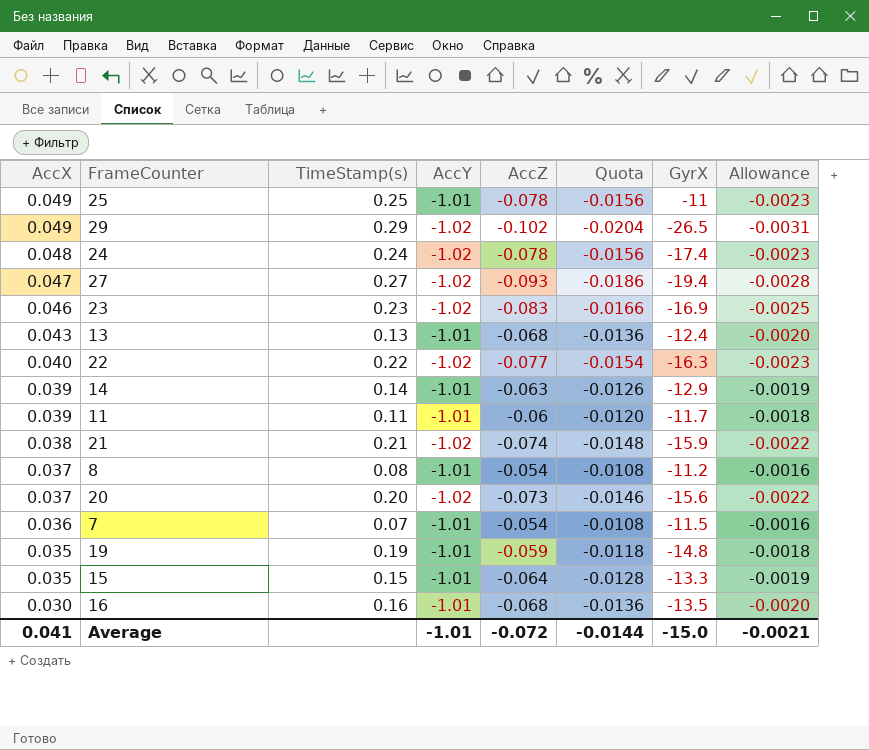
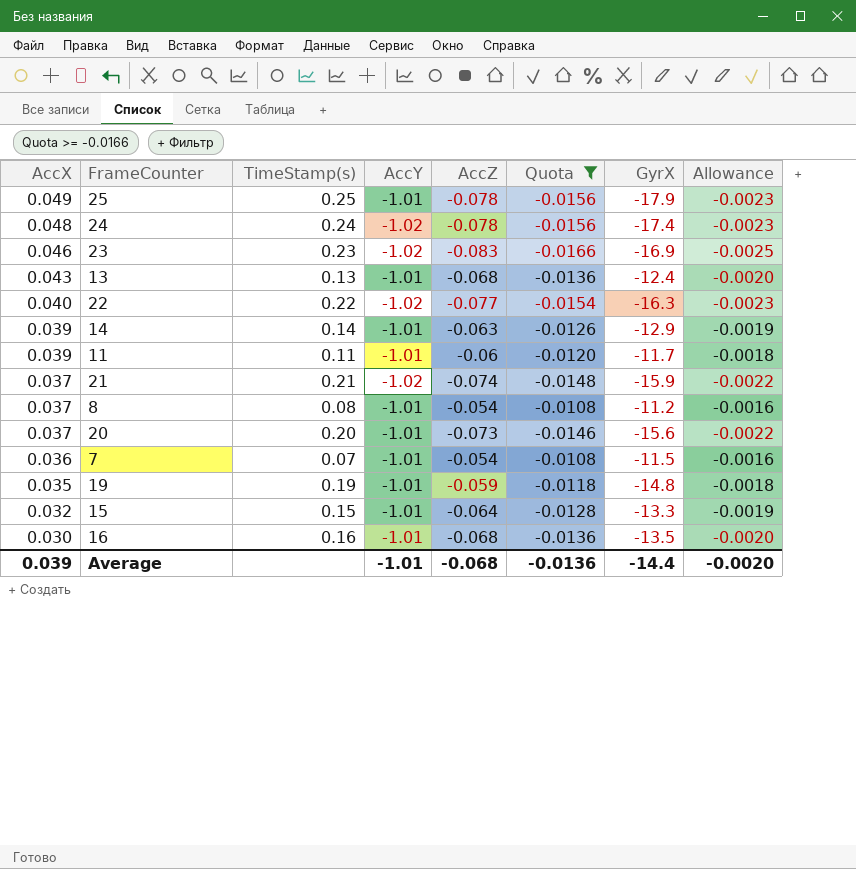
filter: none -> Quota >= -0.0166
25 | GyrX: -11 -> -17.9
21 | AccX: 0.038 -> 0.037
20 | AccY: -1.02 -> -1.01
15 | AccX: 0.035 -> 0.032
Average | AccX: 0.041 -> 0.039
Average | AccZ: -0.072 -> -0.068
Average | Quota: -0.0144 -> -0.0136
Average | GyrX: -15.0 -> -14.4
Average | Allowance: -0.0021 -> -0.0020

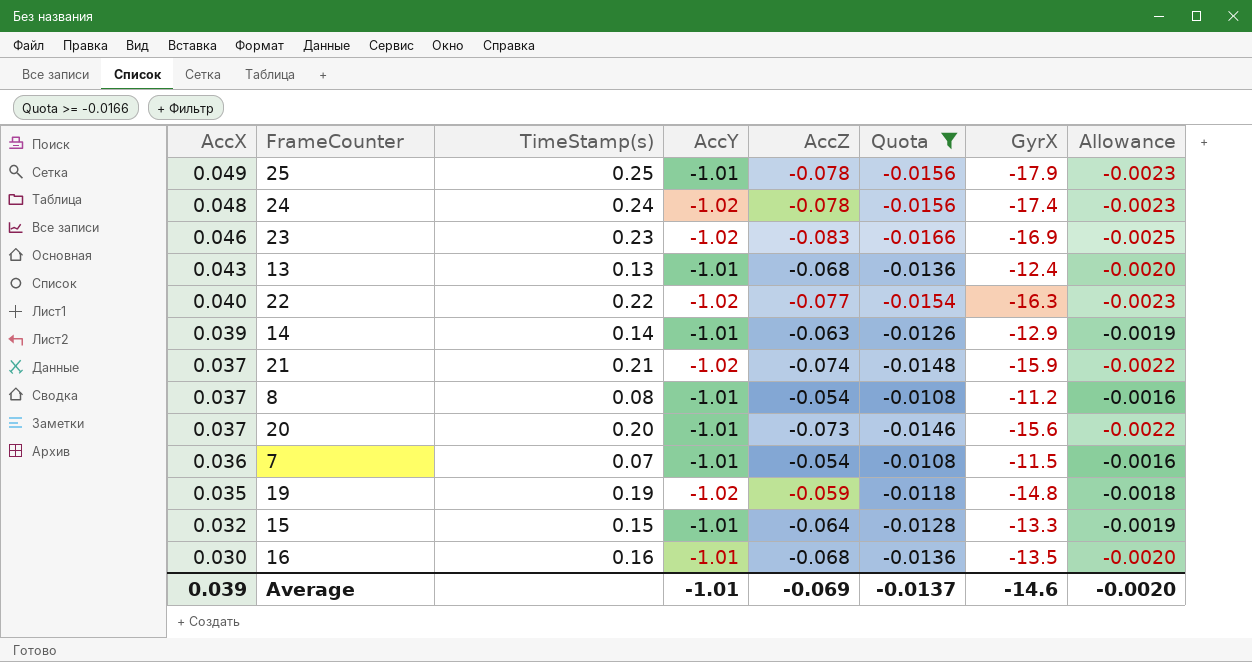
row 11: 0.039 | 0.11 | -1.01 | -0.06 | -0.0120 | -11.7 | -0.0018 -> none
19 | AccY: -1.01 -> -1.02
Average | AccZ: -0.068 -> -0.069
Average | Quota: -0.0136 -> -0.0137
Average | GyrX: -14.4 -> -14.6

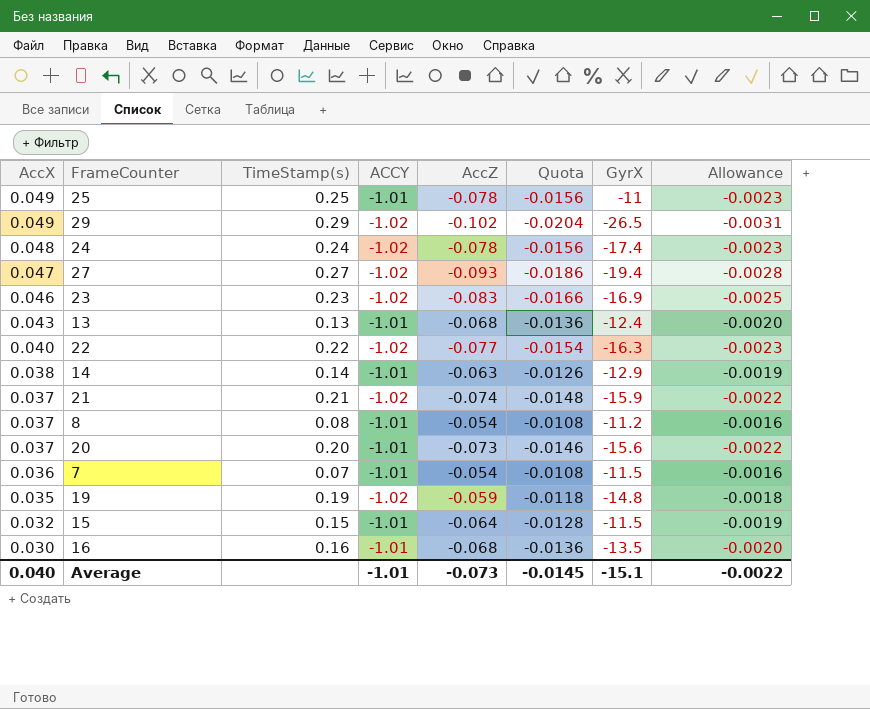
filter: Quota >= -0.0166 -> none
column name: AccY -> ACCY
25 | GyrX: -17.9 -> -11
14 | AccX: 0.039 -> 0.038
15 | GyrX: -13.3 -> -11.5
Average | AccX: 0.039 -> 0.040
Average | AccZ: -0.069 -> -0.073
Average | Quota: -0.0137 -> -0.0145
Average | GyrX: -14.6 -> -15.1
Average | Allowance: -0.0020 -> -0.0022

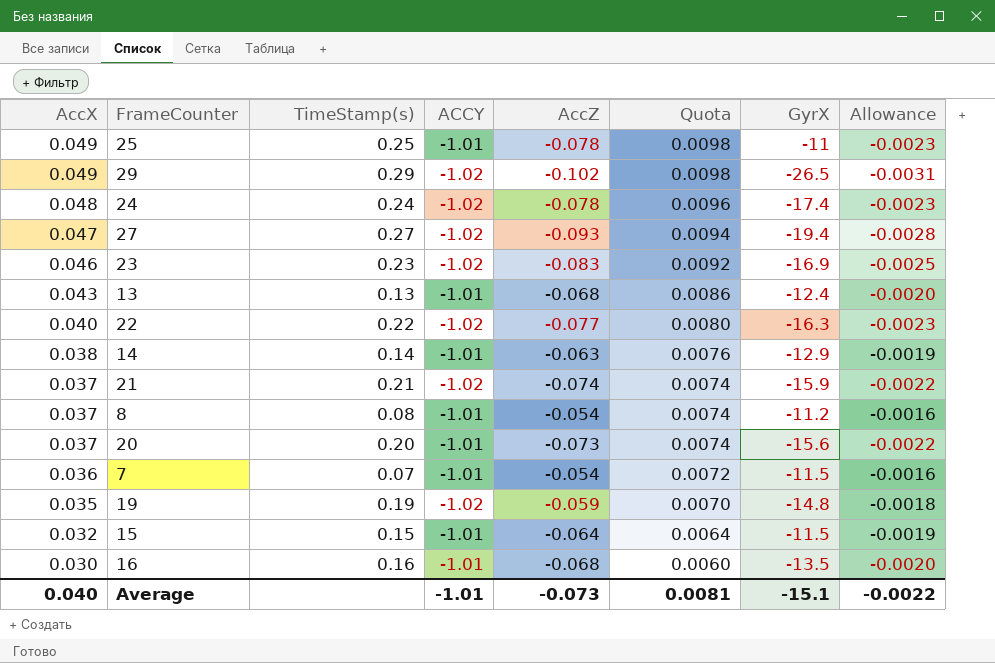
column Quota | formula: [AccZ] * 0.2 -> [AccX] * 0.2
Average | Quota: -0.0145 -> 0.0081

